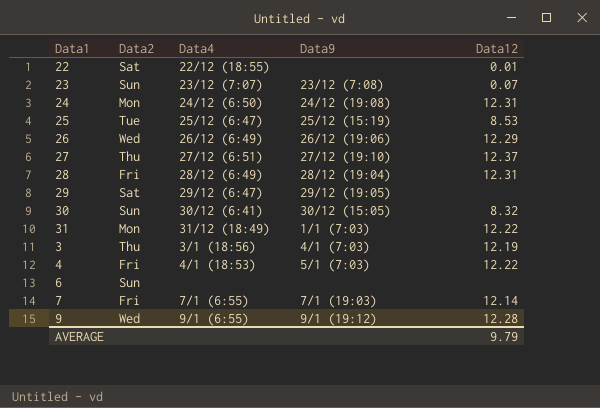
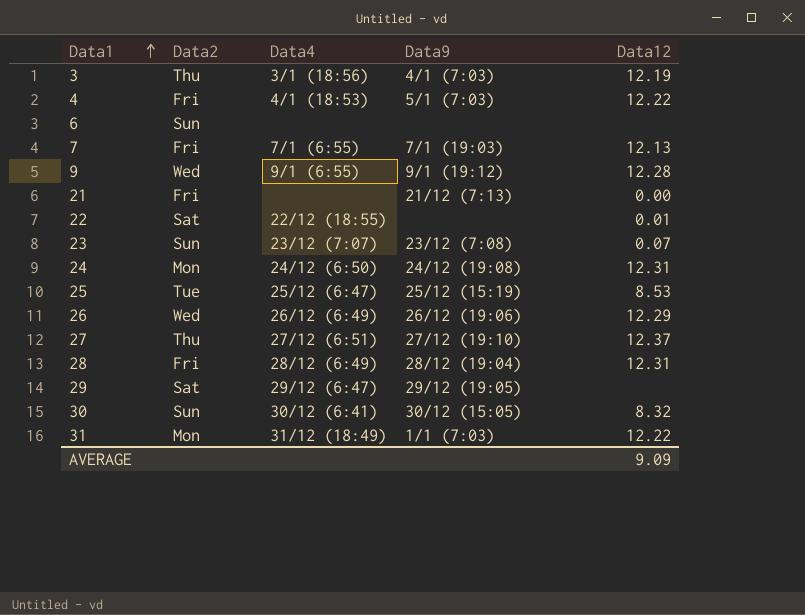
row order: none -> Data1 ascending
7 | Data12: 12.14 -> 12.13
row 21: none -> Fri | none | 21/12 (7:13) | 0.00
AVERAGE | Data12: 9.79 -> 9.09

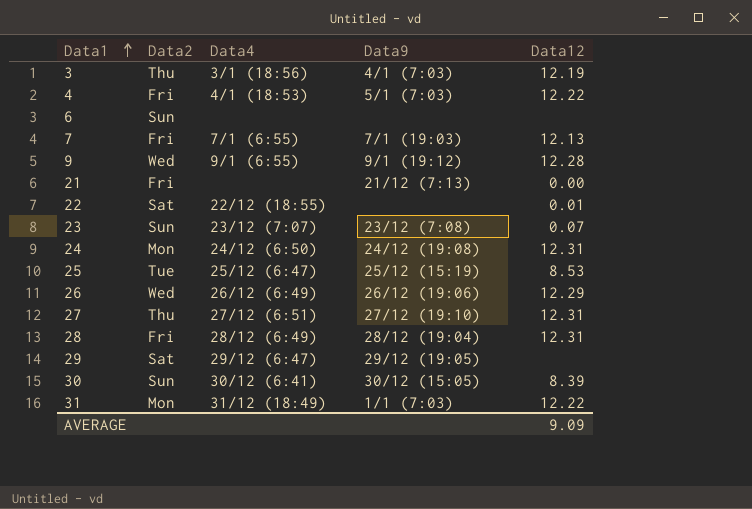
27 | Data12: 12.37 -> 12.31
30 | Data12: 8.32 -> 8.39

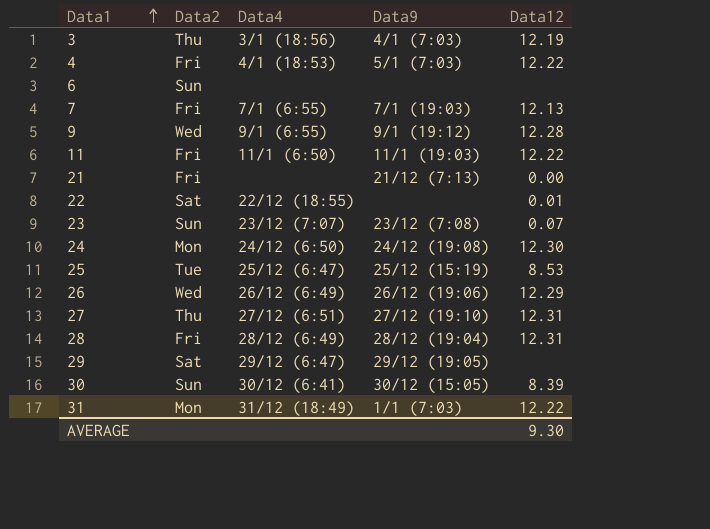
row 11: none -> Fri | 11/1 (6:50) | 11/1 (19:03) | 12.22
24 | Data12: 12.31 -> 12.30
AVERAGE | Data12: 9.09 -> 9.30

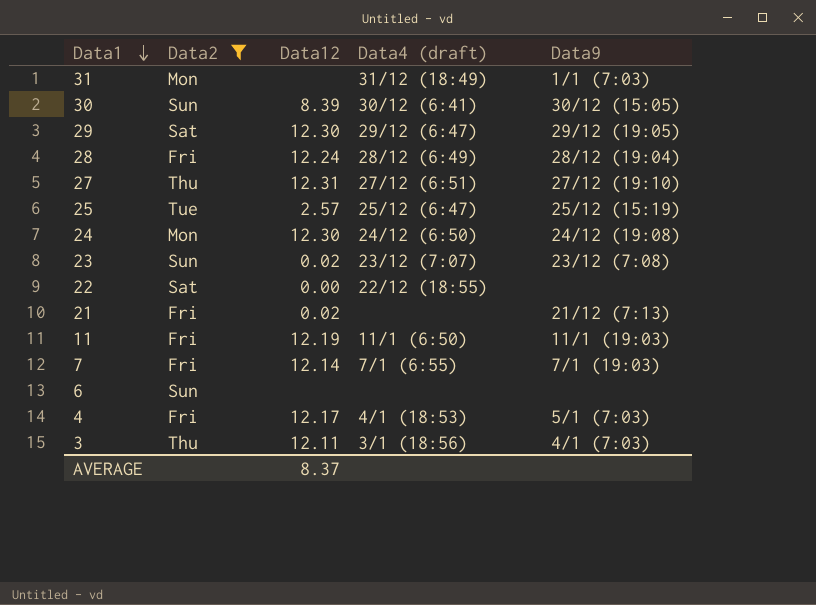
filter: none -> Data2 != Wed
row order: Data1 ascending -> Data1 descending
column Data12 | position: 5 -> 3
column name: Data4 -> Data4 (draft)
31 | Data12: 12.22 -> none
29 | Data12: none -> 12.30
28 | Data12: 12.31 -> 12.24
25 | Data12: 8.53 -> 2.57
23 | Data12: 0.07 -> 0.02
22 | Data12: 0.01 -> 0.00
21 | Data12: 0.00 -> 0.02
11 | Data12: 12.22 -> 12.19
7 | Data12: 12.13 -> 12.14
4 | Data12: 12.22 -> 12.17
3 | Data12: 12.19 -> 12.11
AVERAGE | Data12: 9.30 -> 8.37

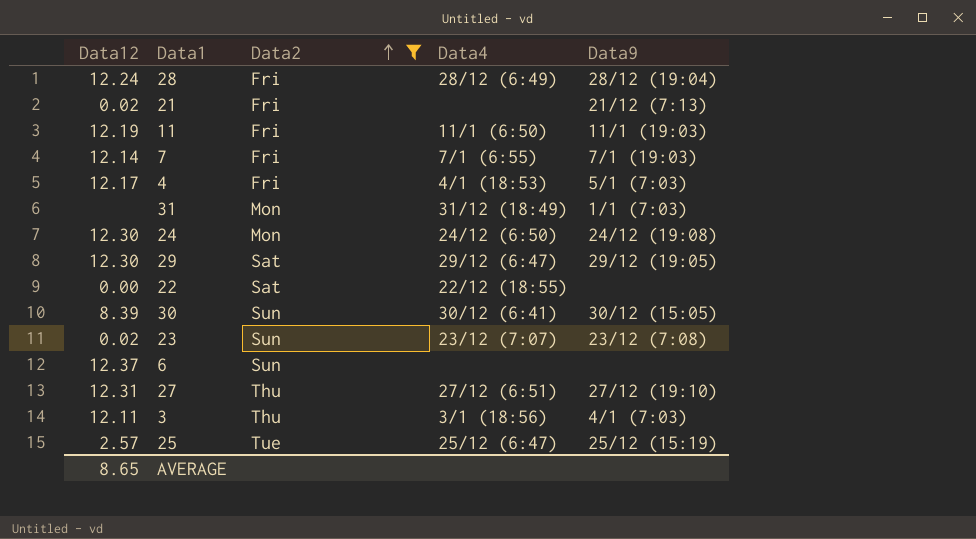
row order: Data1 descending -> Data2 ascending
column Data12 | position: 3 -> 1
column name: Data4 (draft) -> Data4
6 | Data12: none -> 12.37
AVERAGE | Data12: 8.37 -> 8.65

